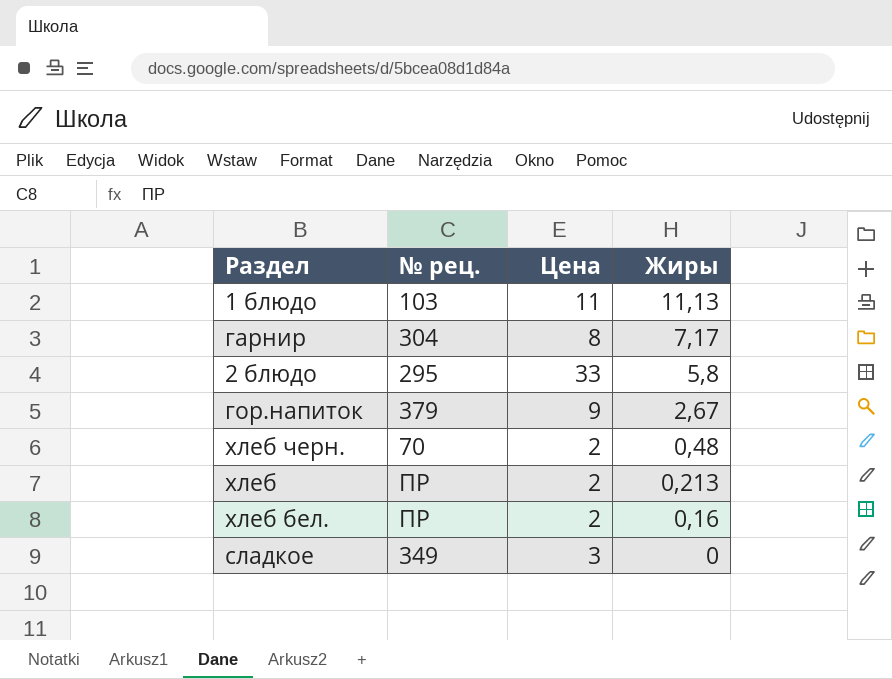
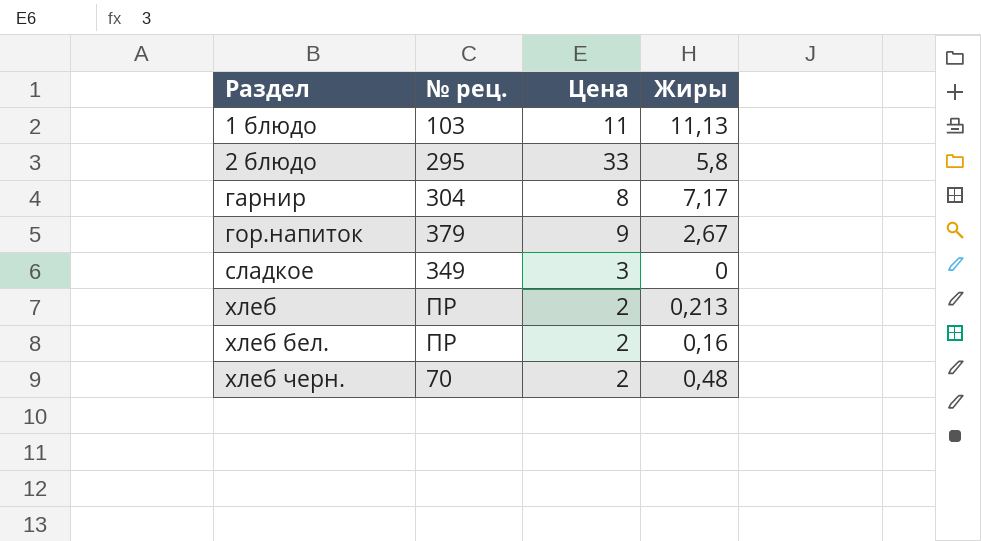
row order: Жиры descending -> Раздел ascending

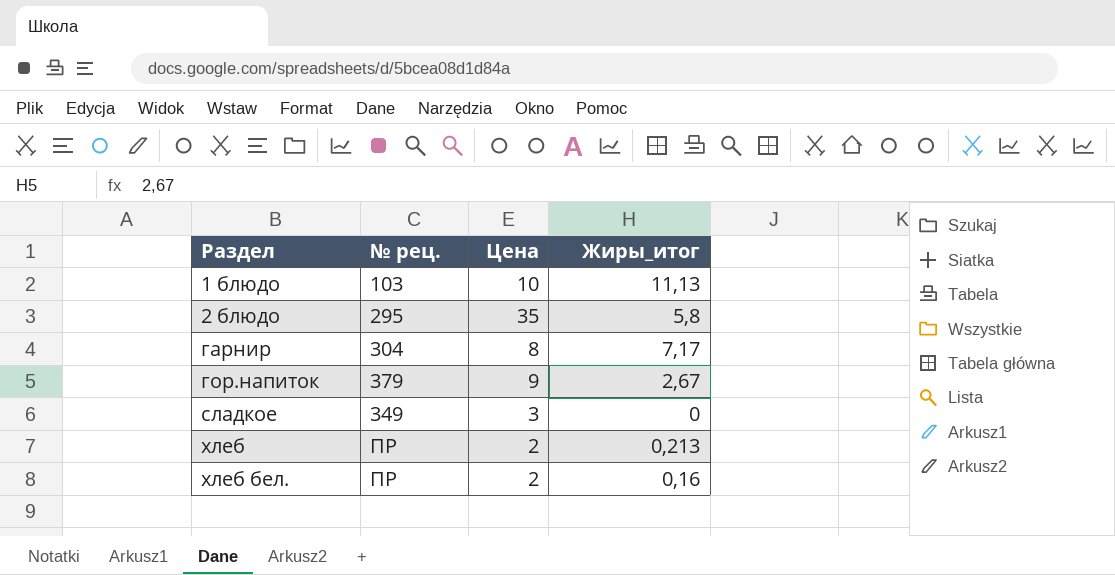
column name: Жиры -> Жиры_итог
row хлеб черн.: 70 | 2 | 0,48 -> none
1 блюдо | Цена: 11 -> 10
2 блюдо | Цена: 33 -> 35

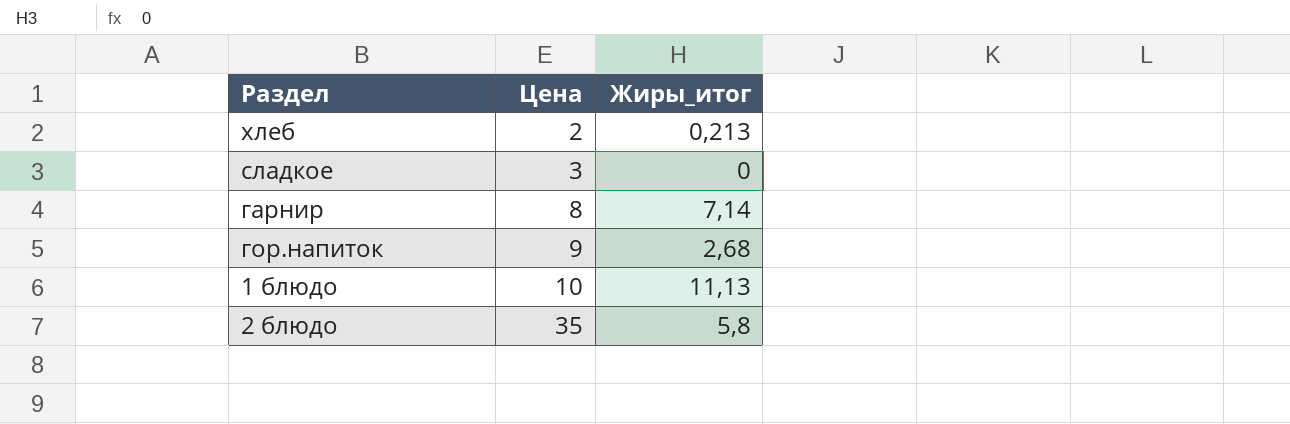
row order: Раздел ascending -> Цена ascending
column № рец. | position: 2 -> none
row хлеб бел.: ПР | 2 | 0,16 -> none
гарнир | Жиры_итог: 7,17 -> 7,14
гор.напиток | Жиры_итог: 2,67 -> 2,68

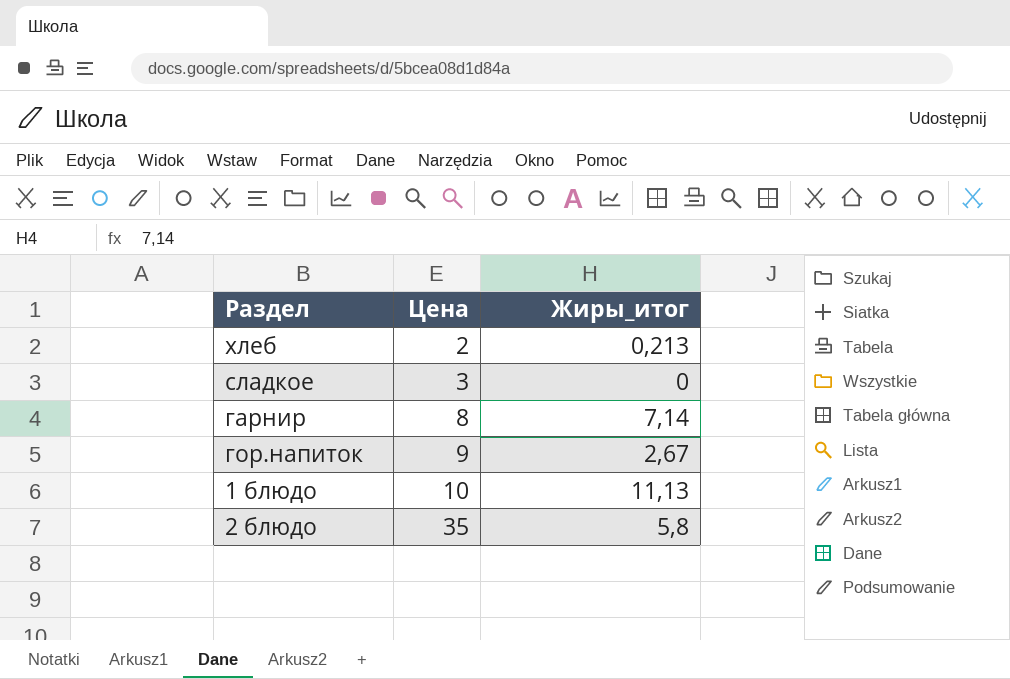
гор.напиток | Жиры_итог: 2,68 -> 2,67

